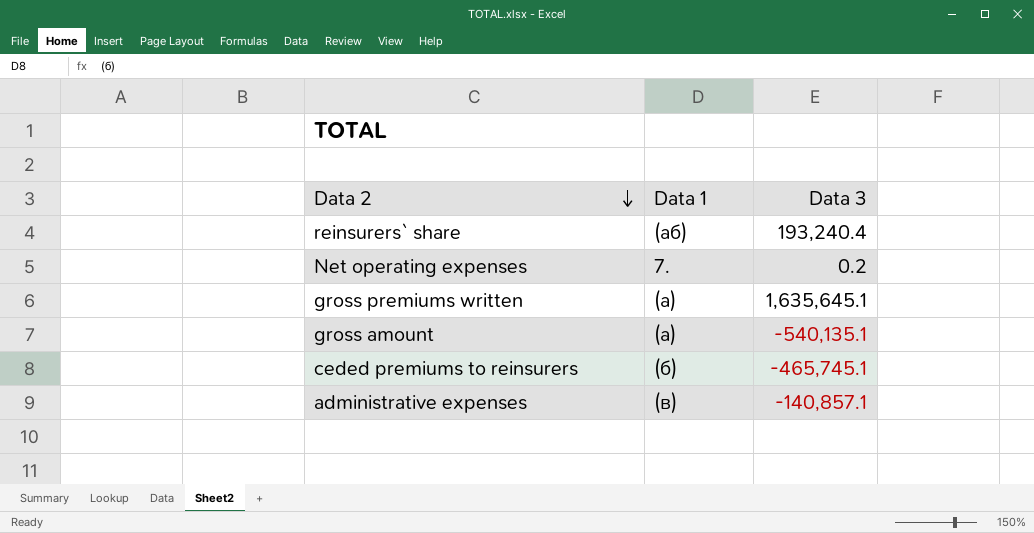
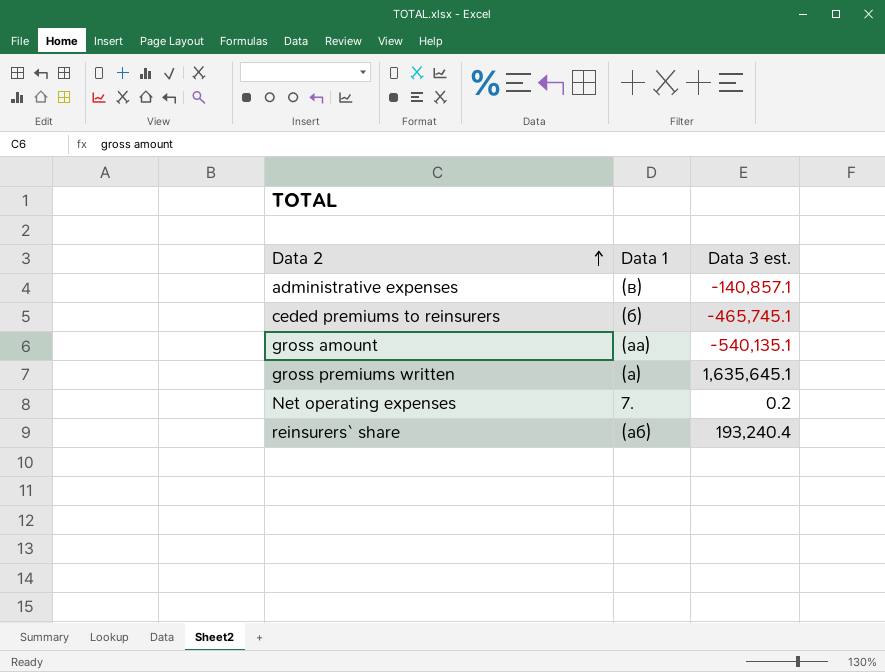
row order: Data 2 descending -> Data 2 ascending
column name: Data 3 -> Data 3 est.
gross amount | Data 1: (а) -> (аа)

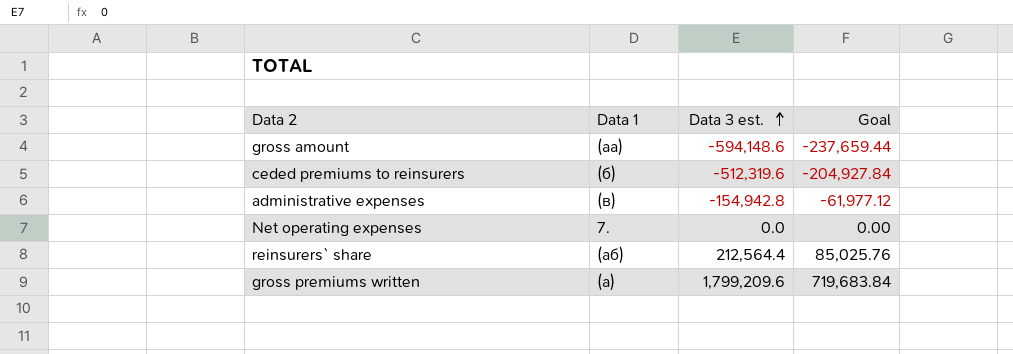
row order: Data 2 ascending -> Data 3 est. ascending
column Goal | formula: none -> [Data 3 est.] * 0.4
gross amount | Data 3 est.: -540,135.1 -> -594,148.6
ceded premiums to reinsurers | Data 3 est.: -465,745.1 -> -512,319.6
administrative expenses | Data 3 est.: -140,857.1 -> -154,942.8
Net operating expenses | Data 3 est.: 0.2 -> 0.0
reinsurers` share | Data 3 est.: 193,240.4 -> 212,564.4
gross premiums written | Data 3 est.: 1,635,645.1 -> 1,799,209.6

